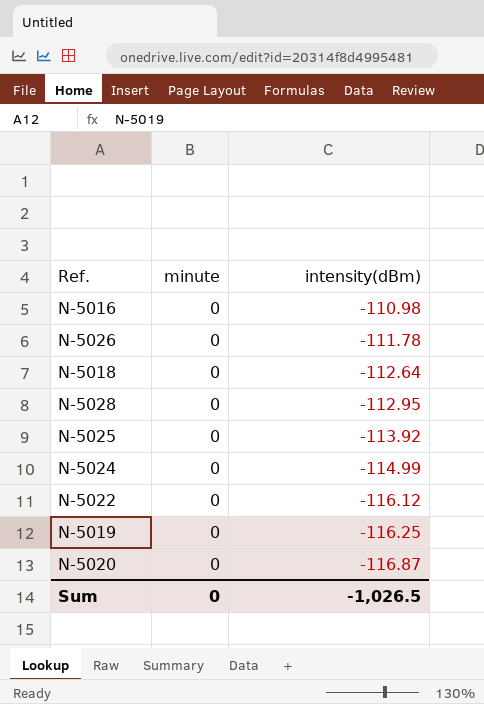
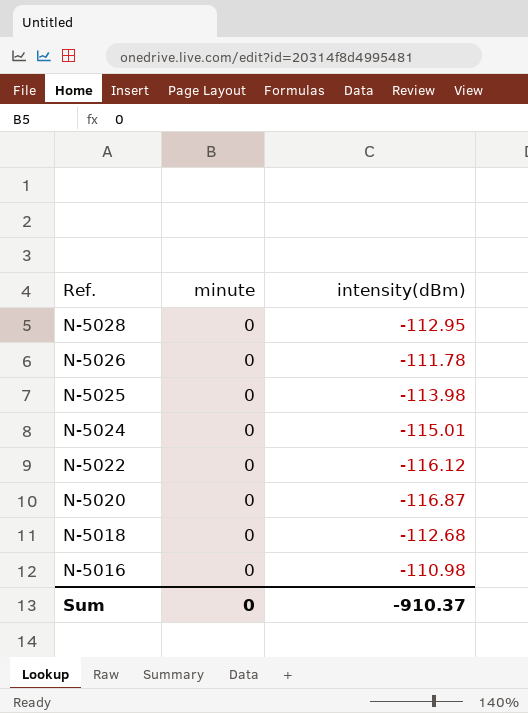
row order: intensity(dBm) descending -> Ref. descending
row N-5019: 0 | -116.25 -> none
N-5025 | intensity(dBm): -113.92 -> -113.98
N-5024 | intensity(dBm): -114.99 -> -115.01
N-5018 | intensity(dBm): -112.64 -> -112.68
Sum | intensity(dBm): -1,026.5 -> -910.37

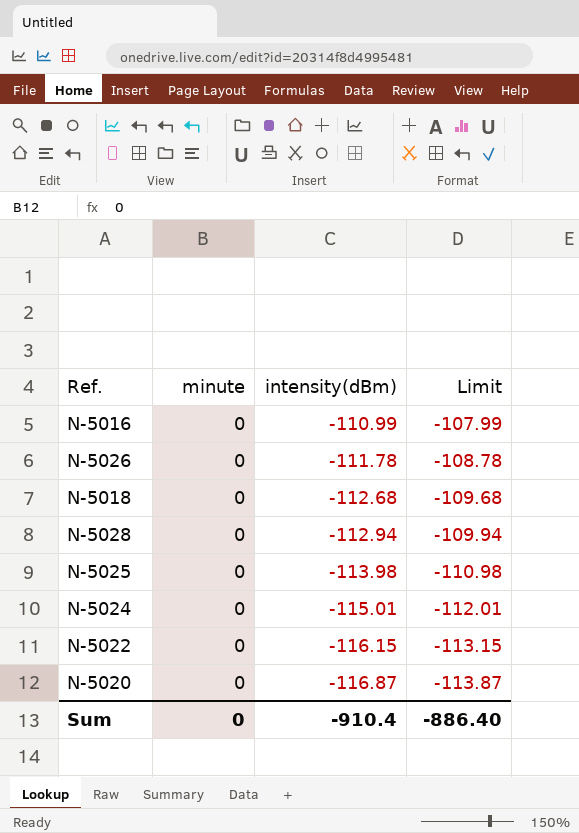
row order: Ref. descending -> intensity(dBm) descending
column Limit | formula: none -> [intensity(dBm)] + 3
N-5016 | intensity(dBm): -110.98 -> -110.99
N-5028 | intensity(dBm): -112.95 -> -112.94
N-5022 | intensity(dBm): -116.12 -> -116.15
Sum | intensity(dBm): -910.37 -> -910.4

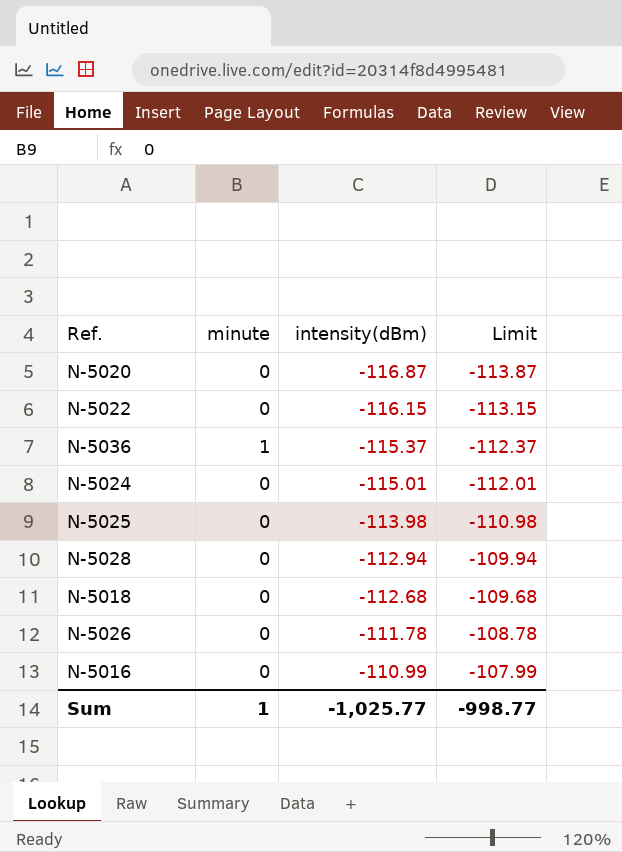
row order: intensity(dBm) descending -> intensity(dBm) ascending
row N-5036: none -> 1 | -115.37 | -112.37
Sum | minute: 0 -> 1
Sum | intensity(dBm): -910.4 -> -1,025.77
Sum | Limit: -886.40 -> -998.77

